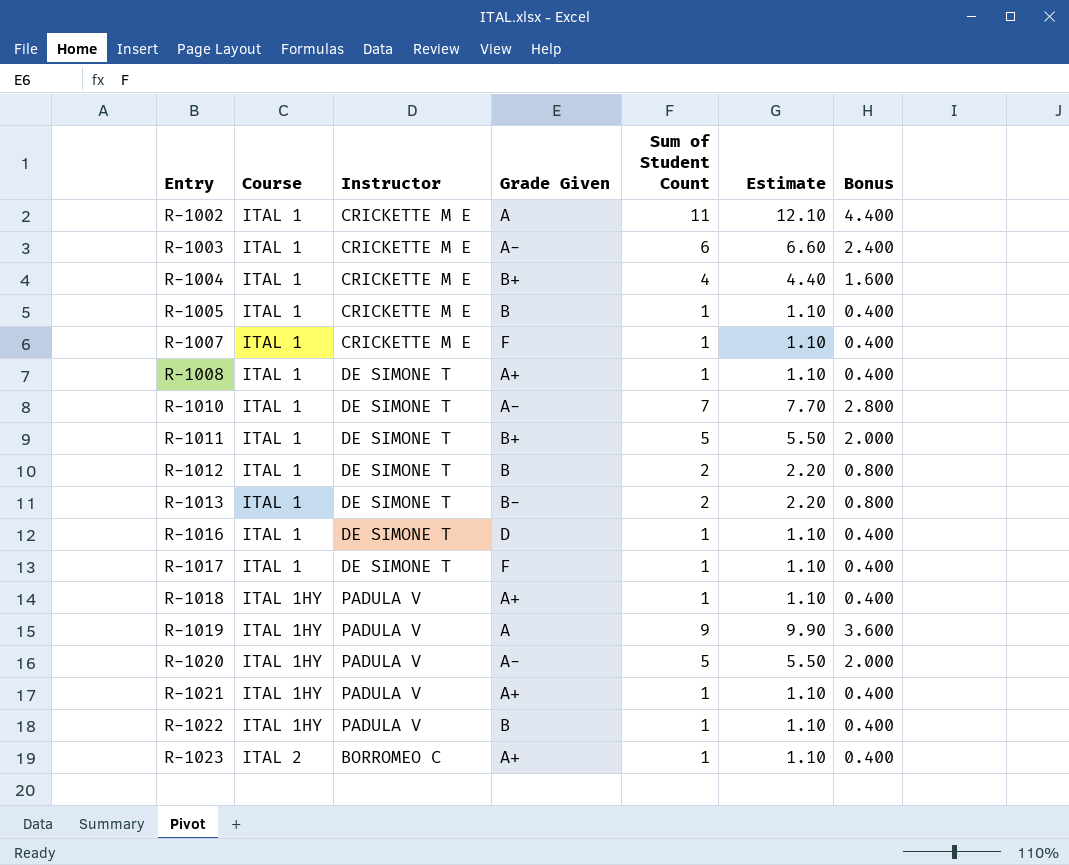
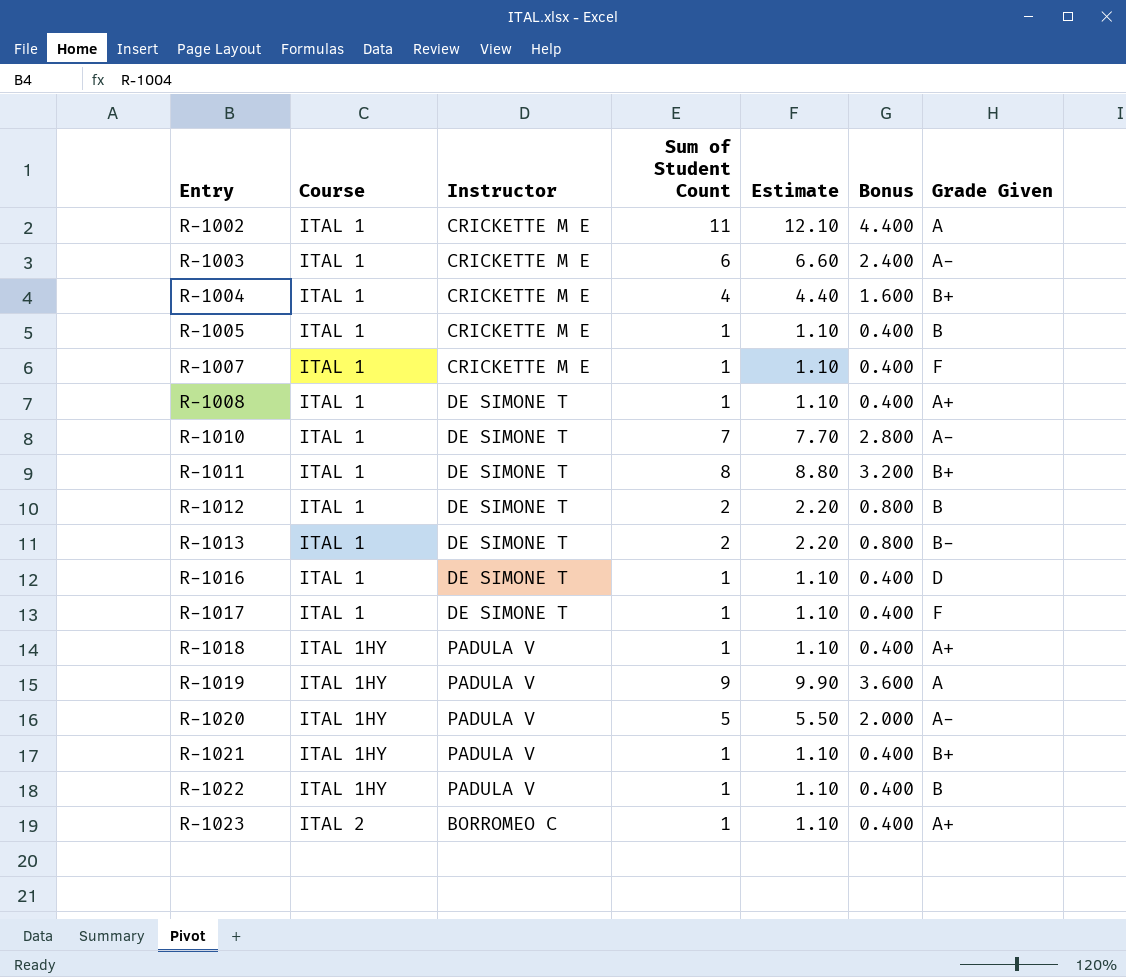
column Grade Given | position: 4 -> 7
R-1011 | Sum of Student Count: 5 -> 8
R-1011 | Estimate: 5.50 -> 8.80
R-1011 | Bonus: 2.000 -> 3.200
R-1021 | Grade Given: A+ -> B+

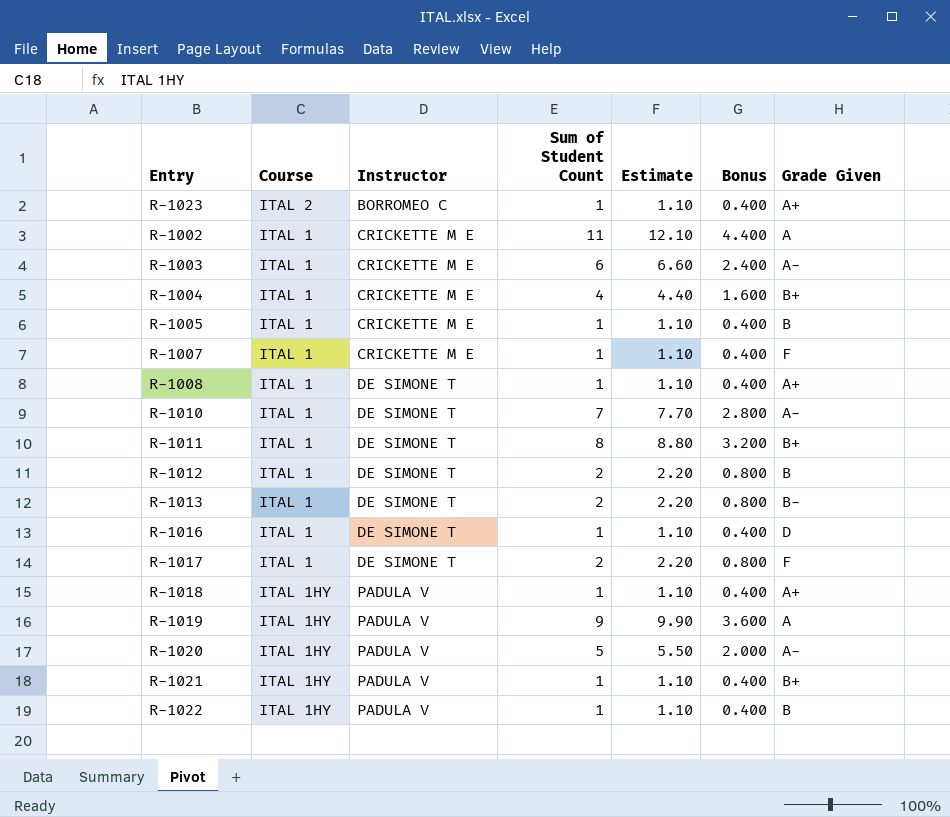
row order: Entry ascending -> Instructor ascending
R-1017 | Sum of Student Count: 1 -> 2
R-1017 | Estimate: 1.10 -> 2.20
R-1017 | Bonus: 0.400 -> 0.800

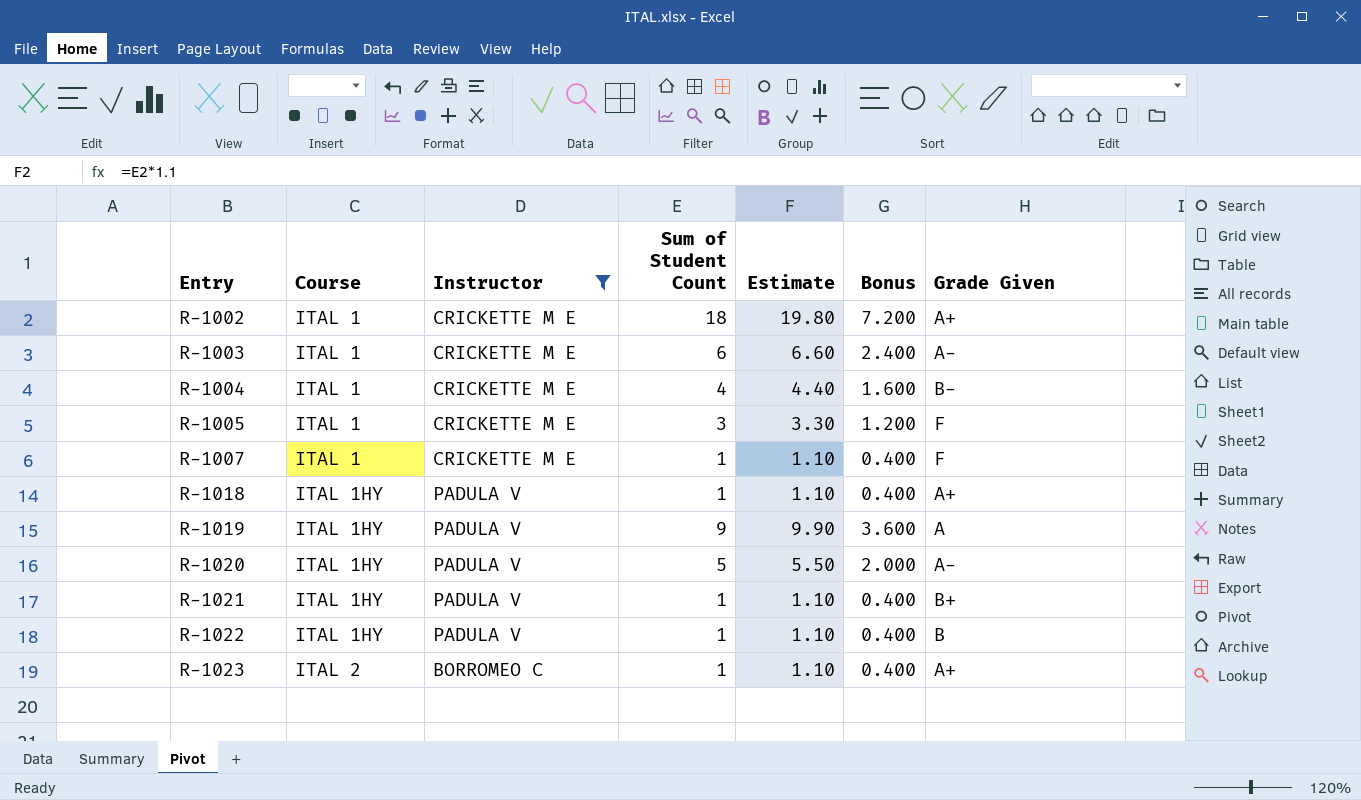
filter: none -> Instructor != DE SIMONE T
row order: Instructor ascending -> Entry ascending
R-1002 | Sum of Student Count: 11 -> 18
R-1002 | Estimate: 12.10 -> 19.80
R-1002 | Bonus: 4.400 -> 7.200
R-1002 | Grade Given: A -> A+
R-1004 | Grade Given: B+ -> B-
R-1005 | Sum of Student Count: 1 -> 3
R-1005 | Estimate: 1.10 -> 3.30
R-1005 | Bonus: 0.400 -> 1.200
R-1005 | Grade Given: B -> F

